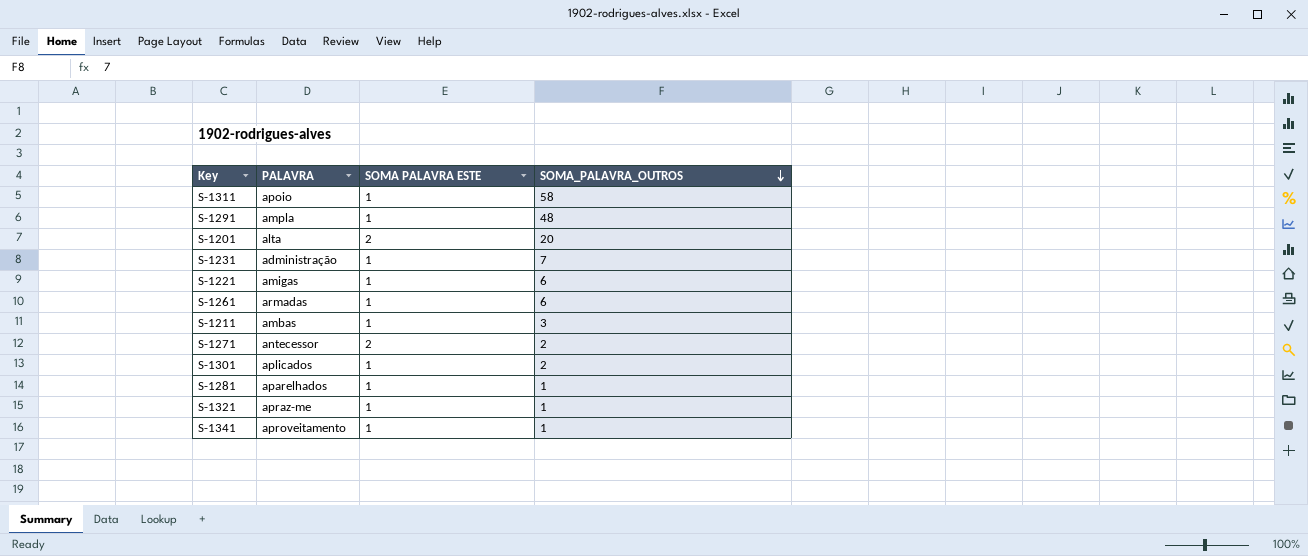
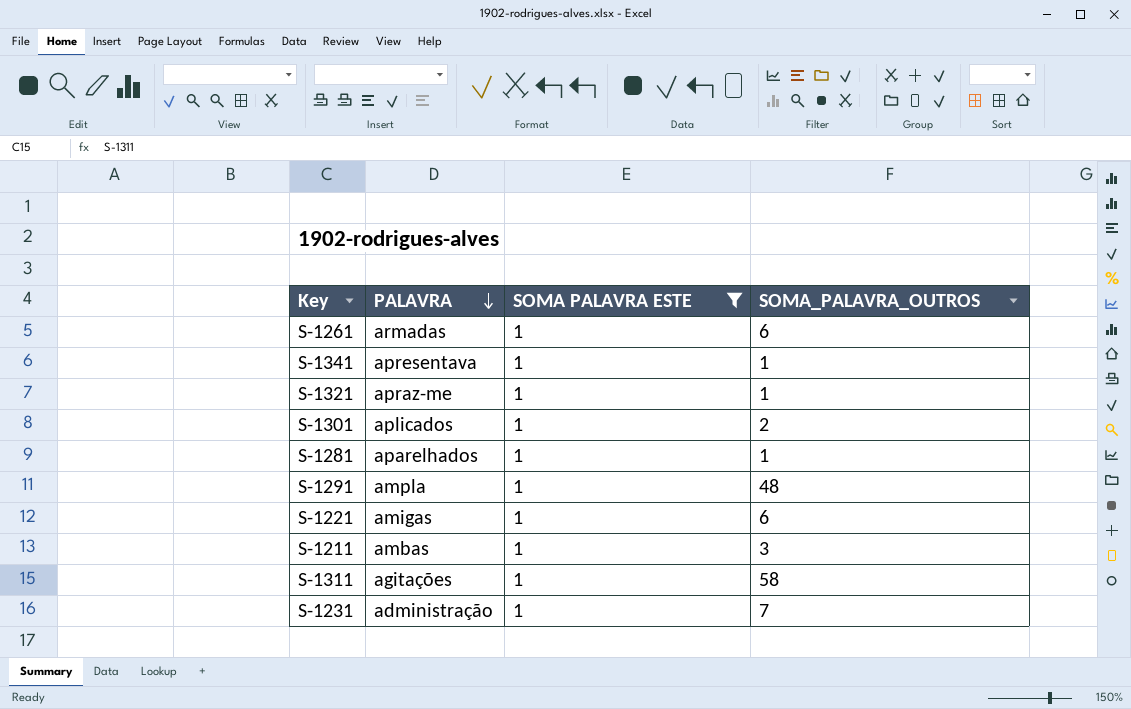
filter: none -> SOMA PALAVRA ESTE = 1
row order: SOMA_PALAVRA_OUTROS descending -> PALAVRA descending
S-1341 | PALAVRA: aproveitamento -> apresentava
S-1311 | PALAVRA: apoio -> agitações

